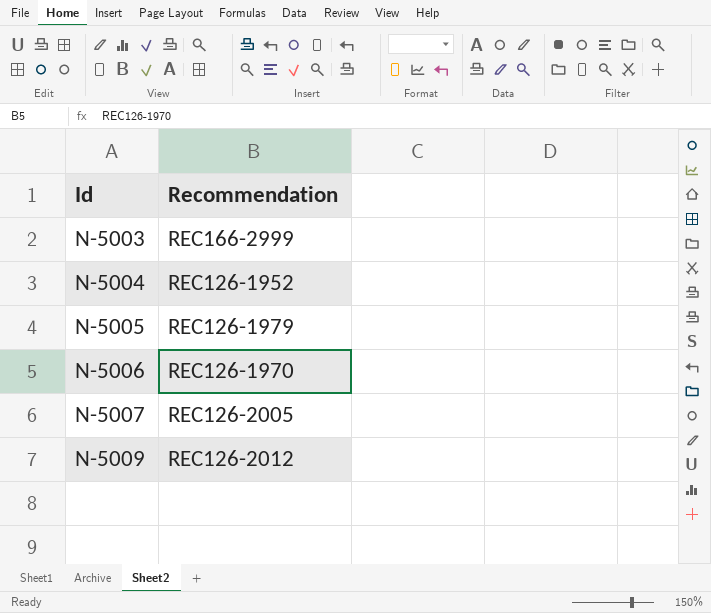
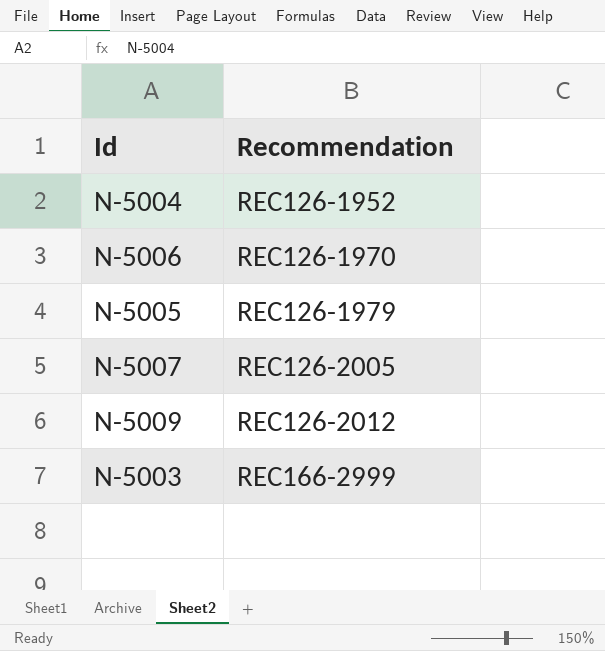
row order: Id ascending -> Recommendation ascending

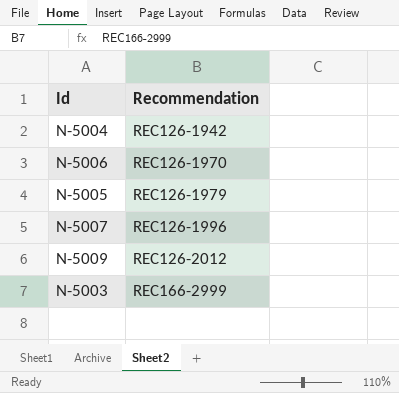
N-5004 | Recommendation: REC126-1952 -> REC126-1942
N-5007 | Recommendation: REC126-2005 -> REC126-1996

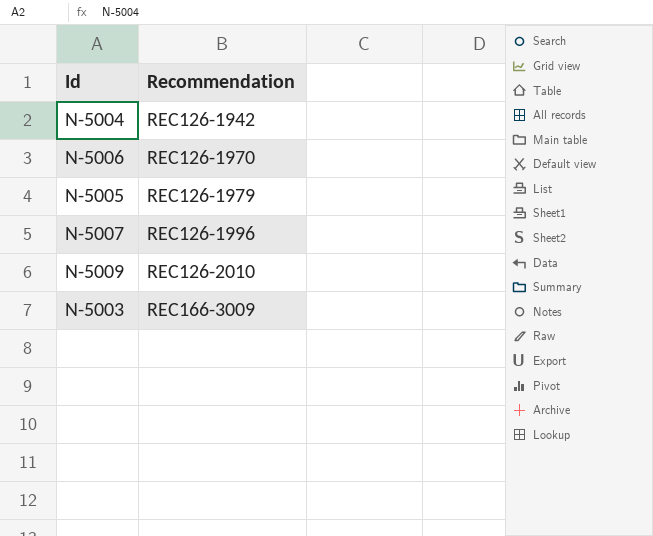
N-5009 | Recommendation: REC126-2012 -> REC126-2010
N-5003 | Recommendation: REC166-2999 -> REC166-3009

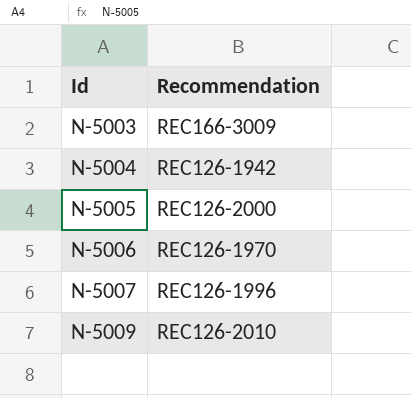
row order: Recommendation ascending -> Id ascending
N-5005 | Recommendation: REC126-1979 -> REC126-2000

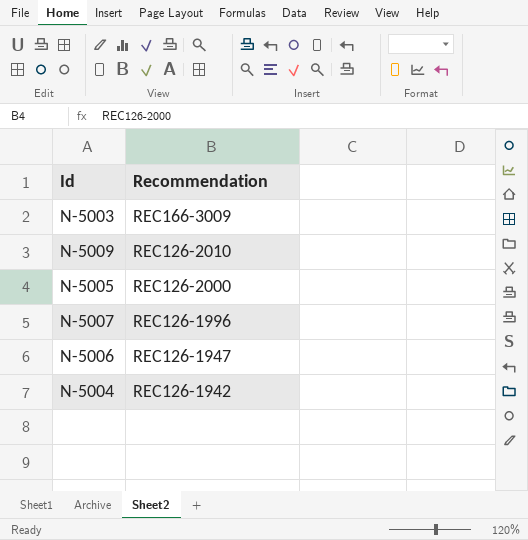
row order: Id ascending -> Recommendation descending
N-5006 | Recommendation: REC126-1970 -> REC126-1947

